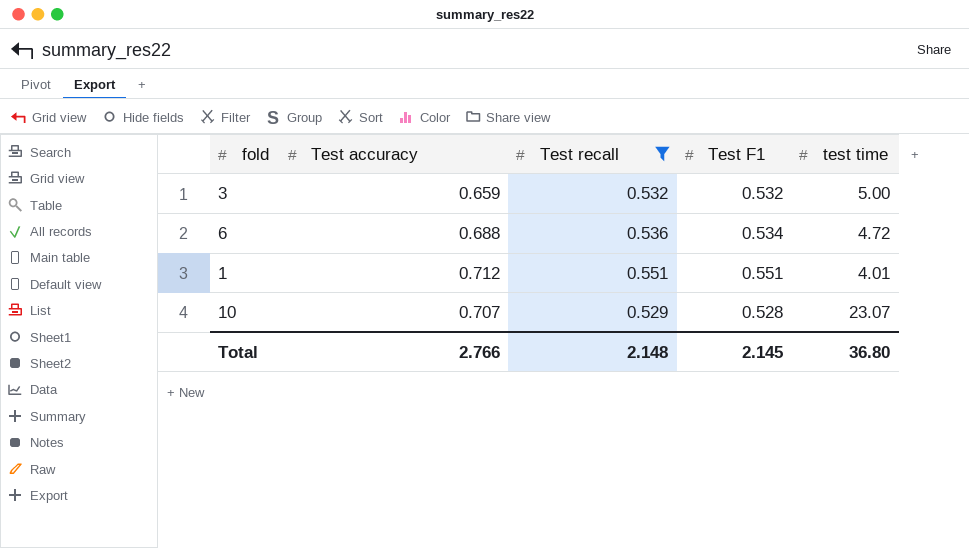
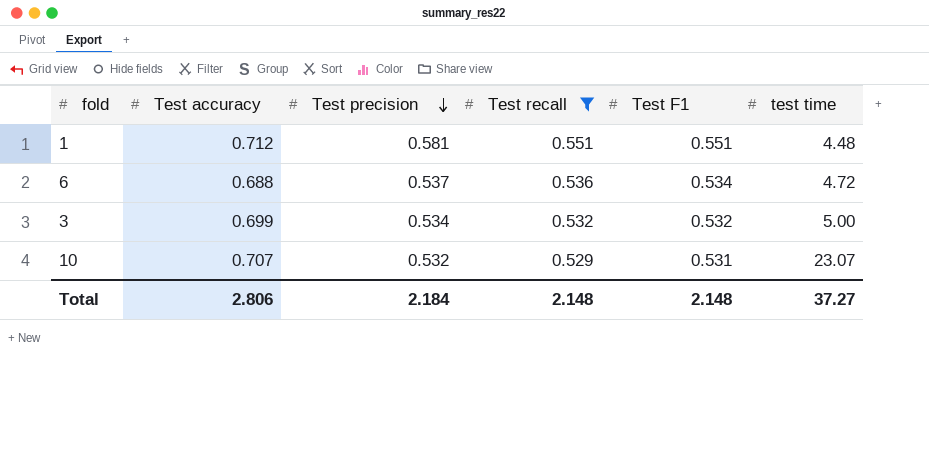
row order: none -> Test precision descending
column Test precision | position: none -> 3
1 | test time: 4.01 -> 4.48
3 | Test accuracy: 0.659 -> 0.699
10 | Test F1: 0.528 -> 0.531
Total | Test accuracy: 2.766 -> 2.806
Total | Test F1: 2.145 -> 2.148
Total | test time: 36.80 -> 37.27

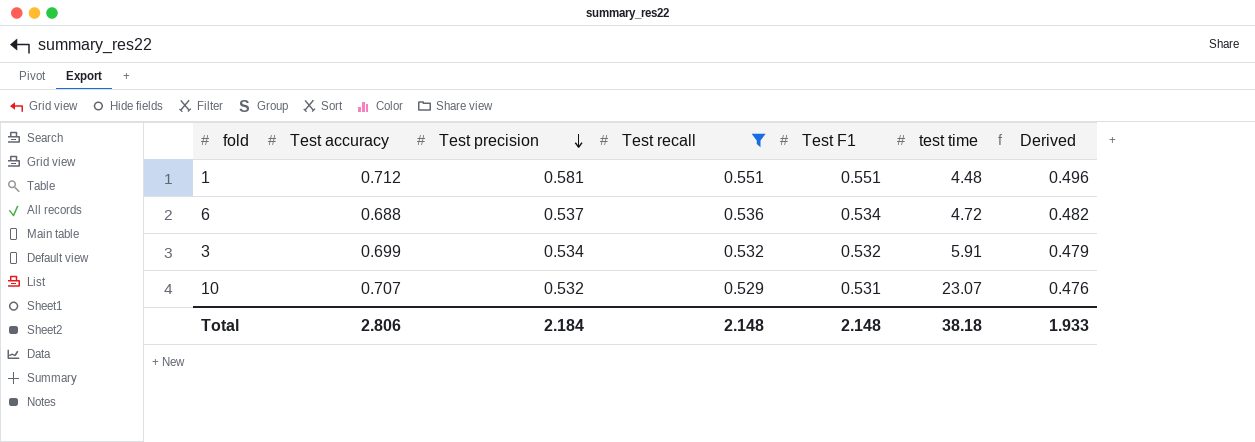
column Derived | formula: none -> [Test recall] * 0.9
3 | test time: 5.00 -> 5.91
Total | test time: 37.27 -> 38.18

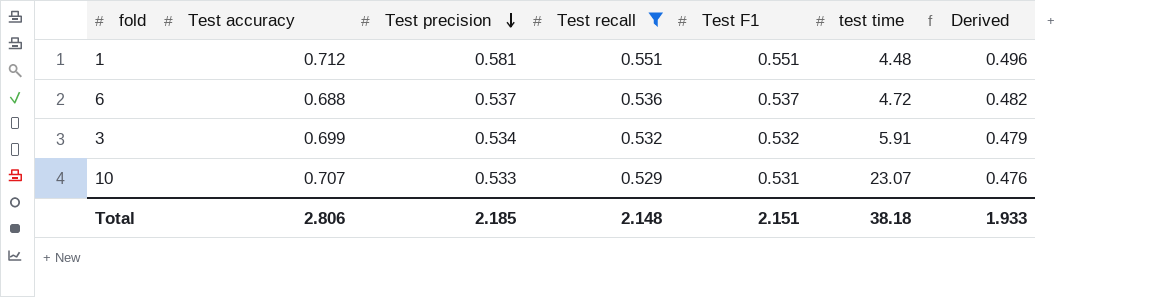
6 | Test F1: 0.534 -> 0.537
10 | Test precision: 0.532 -> 0.533
Total | Test precision: 2.184 -> 2.185
Total | Test F1: 2.148 -> 2.151

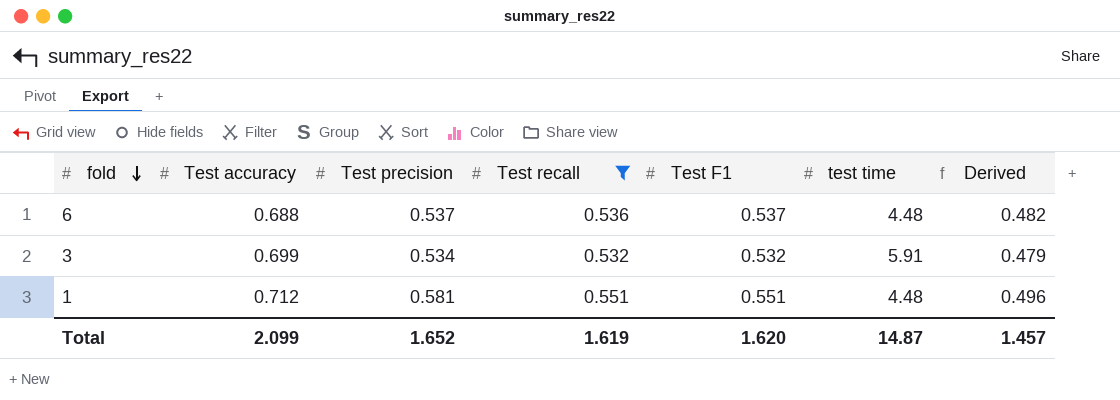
row order: Test precision descending -> fold descending
row 10: 0.707 | 0.533 | 0.529 | 0.531 | 23.07 | 0.476 -> none
6 | test time: 4.72 -> 4.48
Total | Test accuracy: 2.806 -> 2.099
Total | Test precision: 2.185 -> 1.652
Total | Test recall: 2.148 -> 1.619
Total | Test F1: 2.151 -> 1.620
Total | test time: 38.18 -> 14.87
Total | Derived: 1.933 -> 1.457

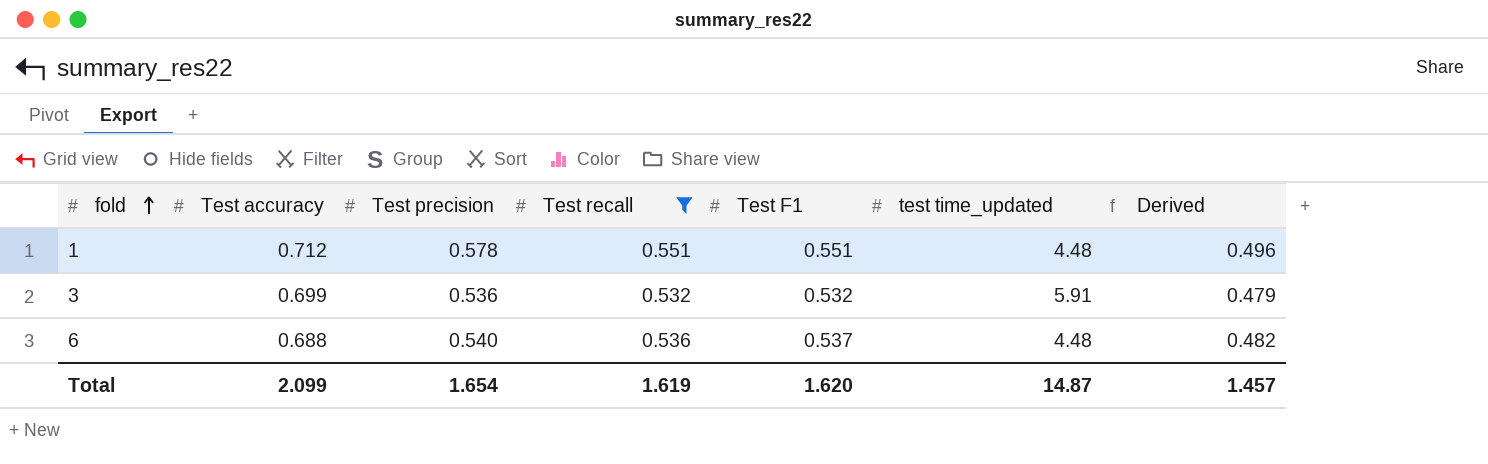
row order: fold descending -> fold ascending
column name: test time -> test time_updated
1 | Test precision: 0.581 -> 0.578
3 | Test precision: 0.534 -> 0.536
6 | Test precision: 0.537 -> 0.540
Total | Test precision: 1.652 -> 1.654

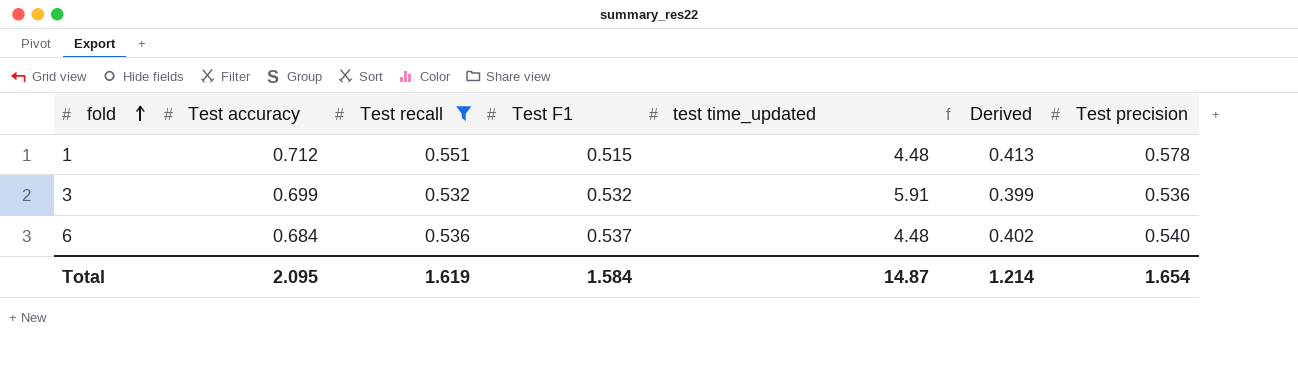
column Derived | formula: [Test recall] * 0.9 -> [Test recall] * 0.75
column Test precision | position: 3 -> 7
1 | Test F1: 0.551 -> 0.515
6 | Test accuracy: 0.688 -> 0.684
Total | Test accuracy: 2.099 -> 2.095
Total | Test F1: 1.620 -> 1.584
Total | Derived: 1.457 -> 1.214

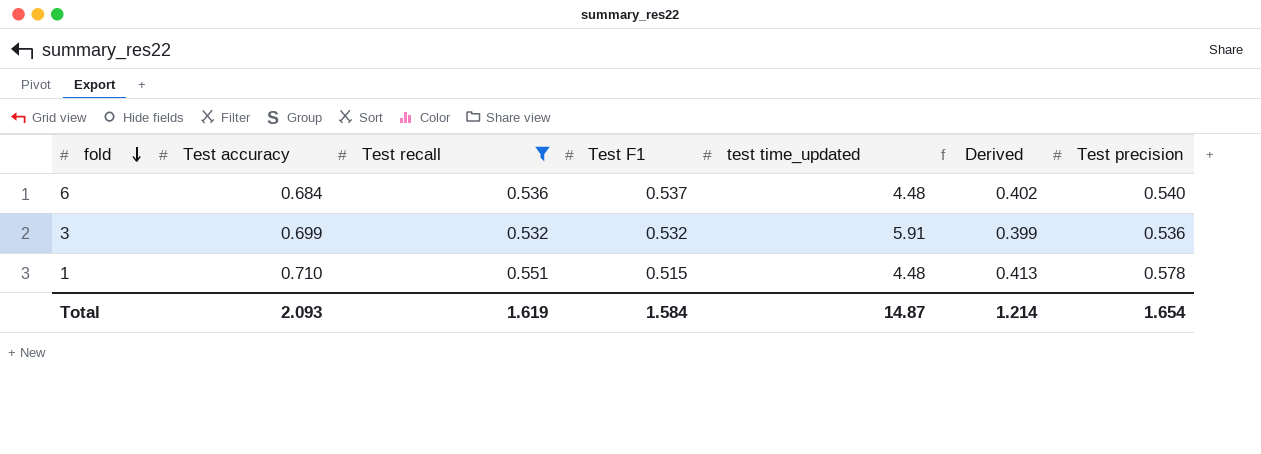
row order: fold ascending -> fold descending
1 | Test accuracy: 0.712 -> 0.710
Total | Test accuracy: 2.095 -> 2.093

